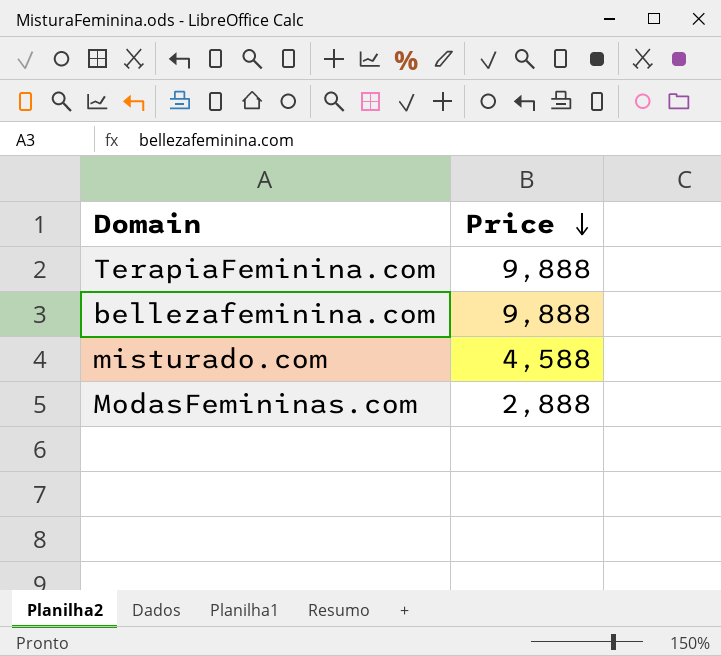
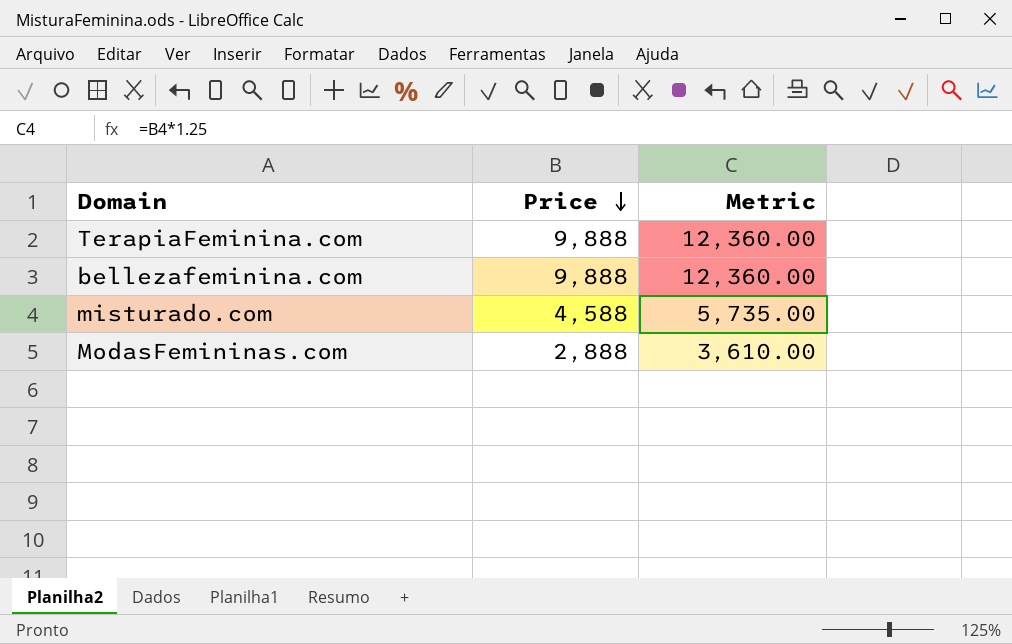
column Metric | formula: none -> [Price] * 1.25

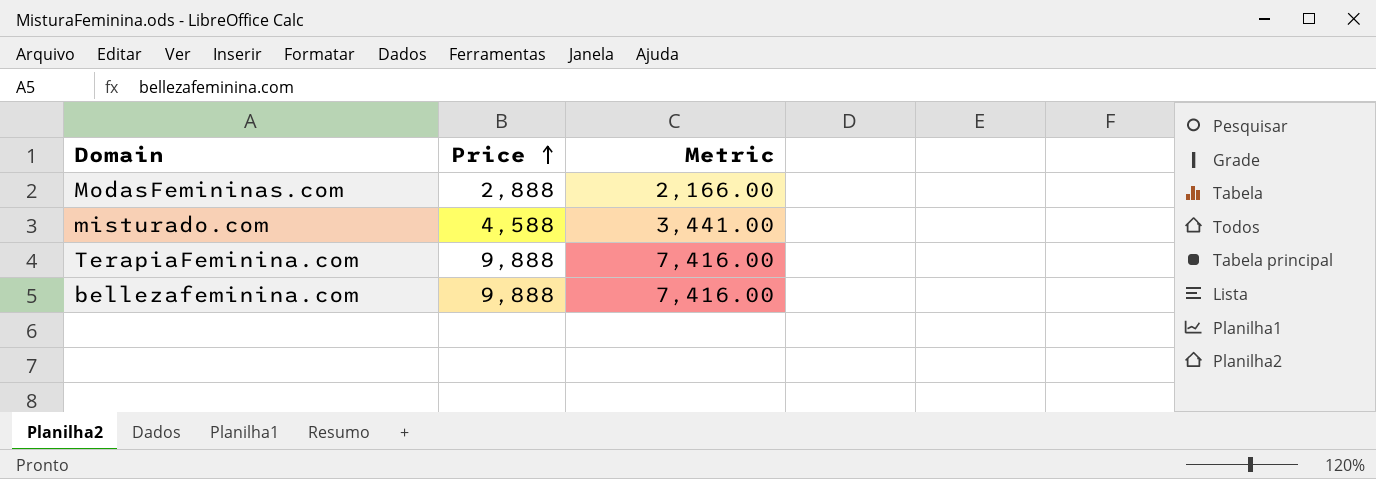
row order: Price descending -> Price ascending
column Metric | formula: [Price] * 1.25 -> [Price] * 0.75

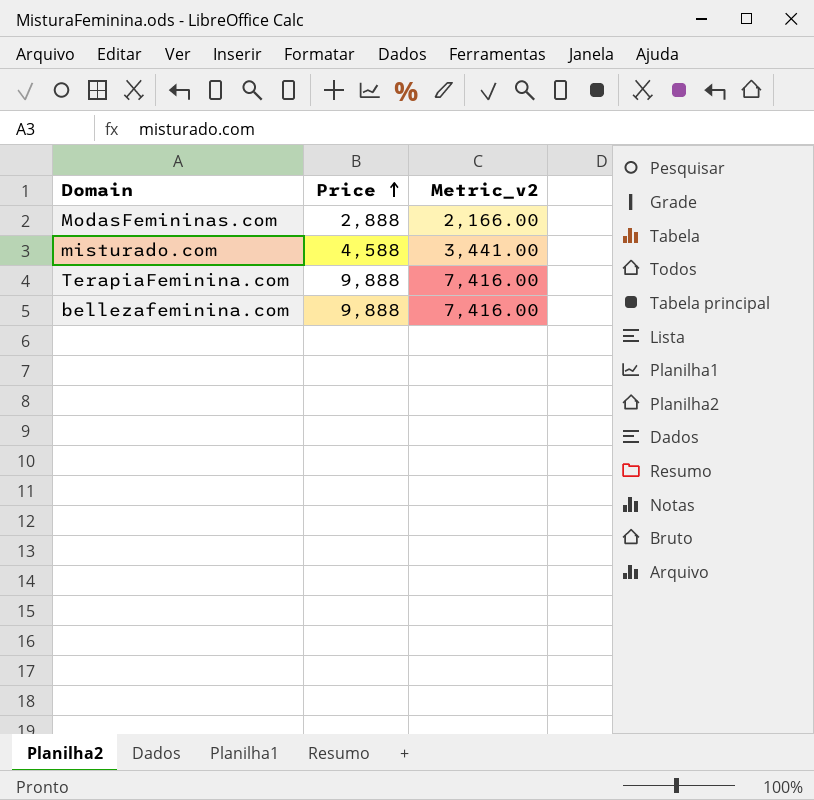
column name: Metric -> Metric_v2

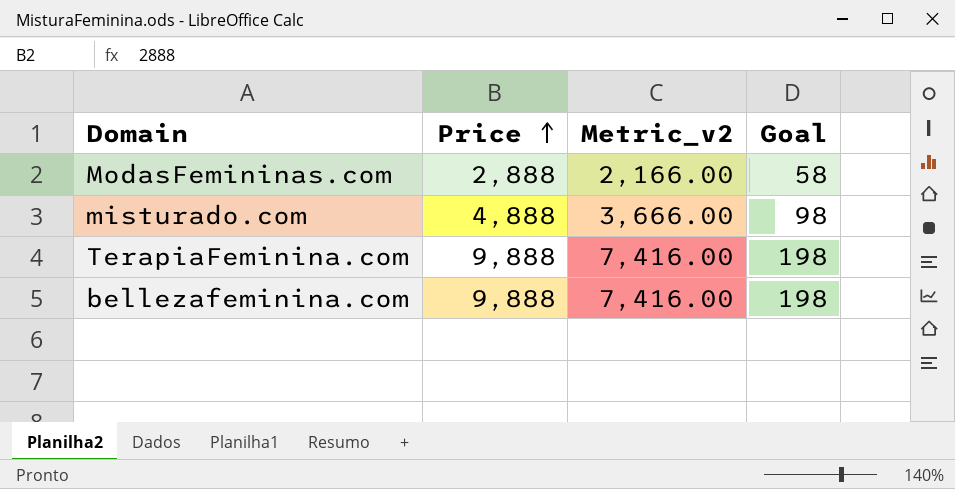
column Goal | formula: none -> [Price] * 0.02
misturado.com | Price: 4,588 -> 4,888
misturado.com | Metric_v2: 3,441.00 -> 3,666.00

